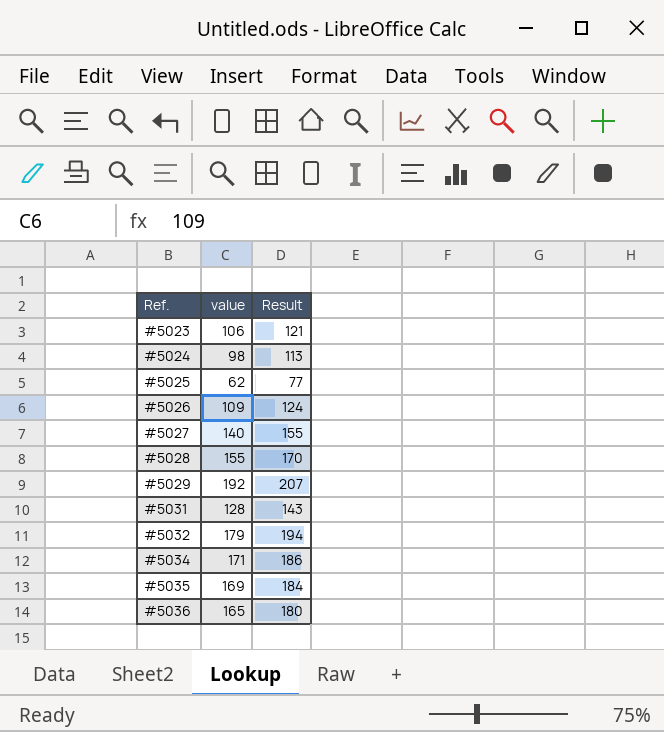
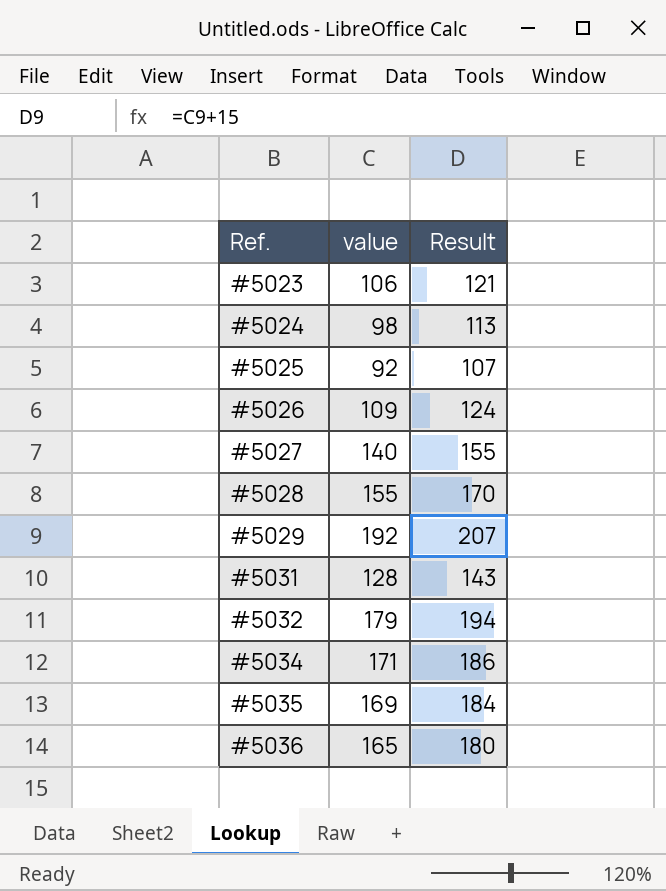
#5025 | value: 62 -> 92
#5025 | Result: 77 -> 107

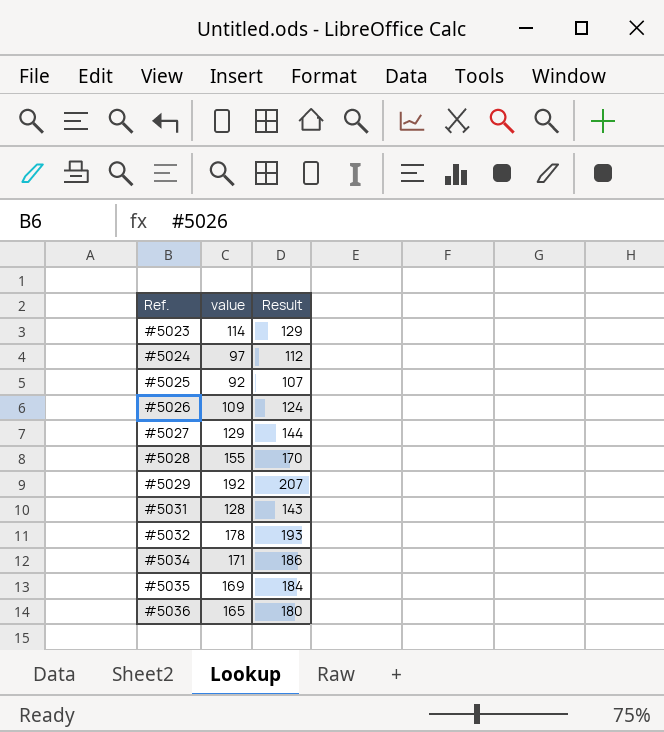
#5023 | value: 106 -> 114
#5023 | Result: 121 -> 129
#5024 | value: 98 -> 97
#5024 | Result: 113 -> 112
#5027 | value: 140 -> 129
#5027 | Result: 155 -> 144
#5032 | value: 179 -> 178
#5032 | Result: 194 -> 193

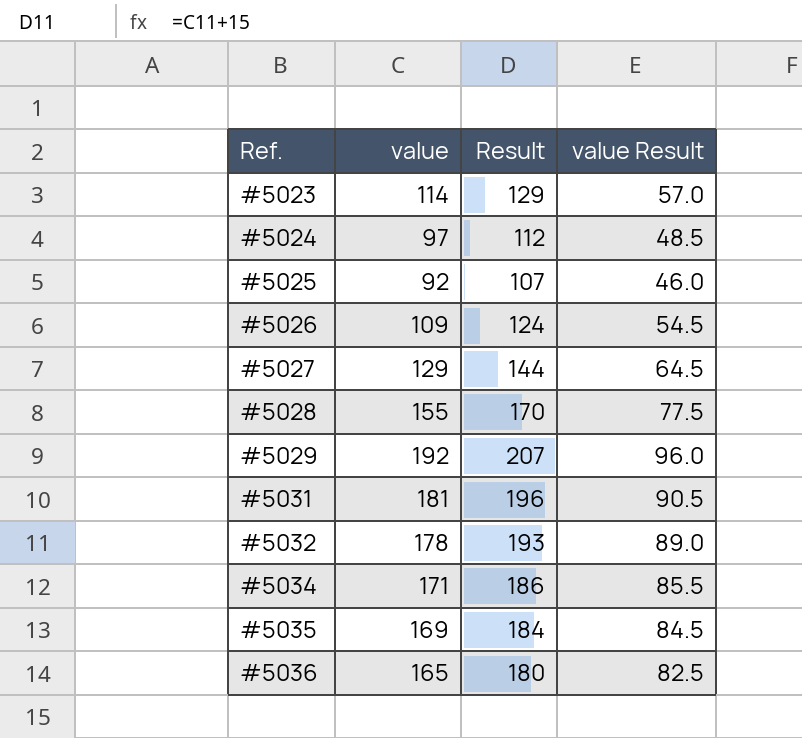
column value Result | formula: none -> [value] * 0.5
#5031 | value: 128 -> 181
#5031 | Result: 143 -> 196

